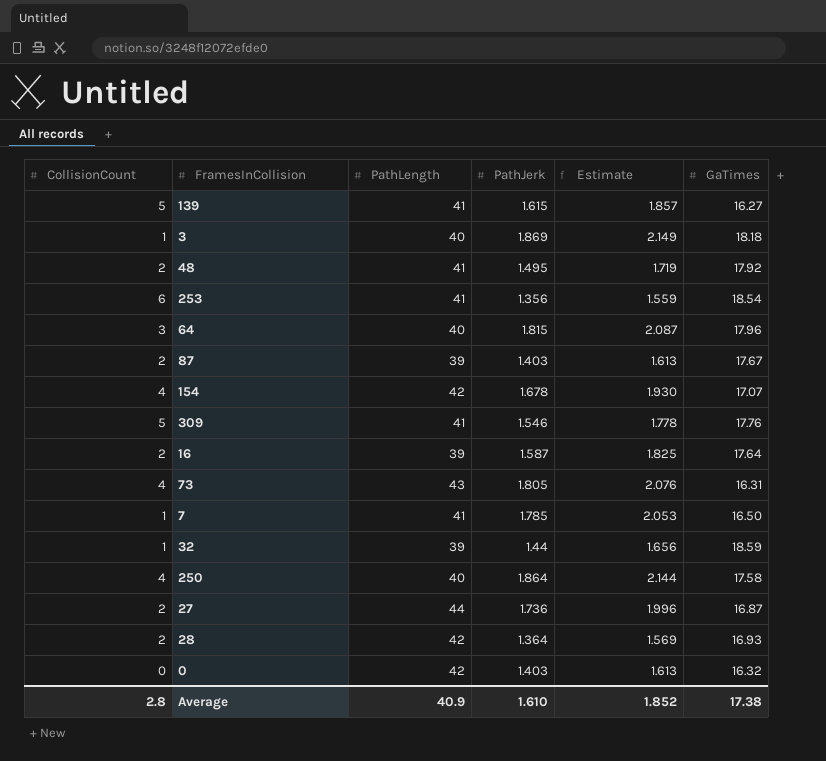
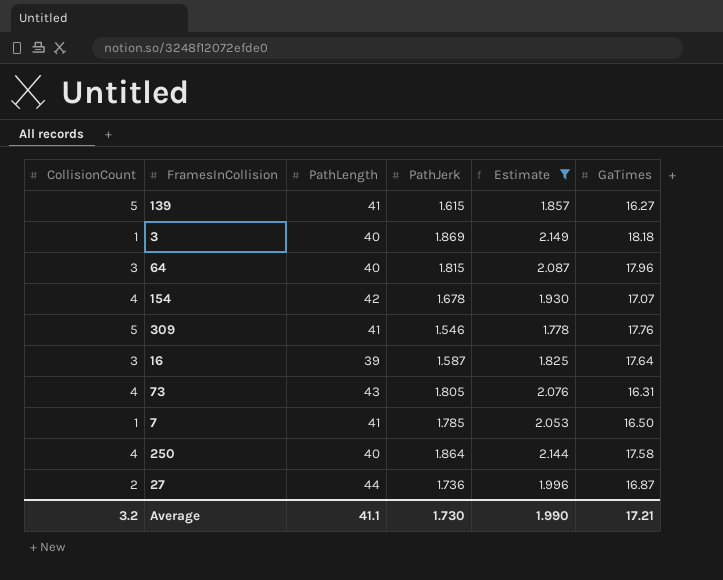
filter: none -> Estimate >= 1.778
16 | CollisionCount: 2 -> 3
Average | CollisionCount: 2.8 -> 3.2
Average | PathLength: 40.9 -> 41.1
Average | PathJerk: 1.610 -> 1.730
Average | Estimate: 1.852 -> 1.990
Average | GaTimes: 17.38 -> 17.21

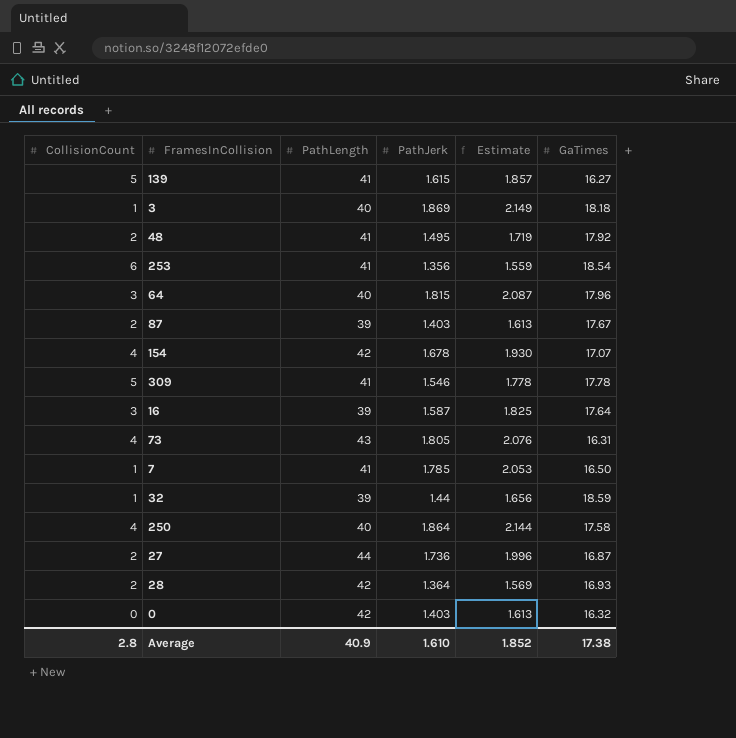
filter: Estimate >= 1.778 -> none
309 | GaTimes: 17.76 -> 17.78
Average | CollisionCount: 3.2 -> 2.8
Average | PathLength: 41.1 -> 40.9
Average | PathJerk: 1.730 -> 1.610
Average | Estimate: 1.990 -> 1.852
Average | GaTimes: 17.21 -> 17.38

